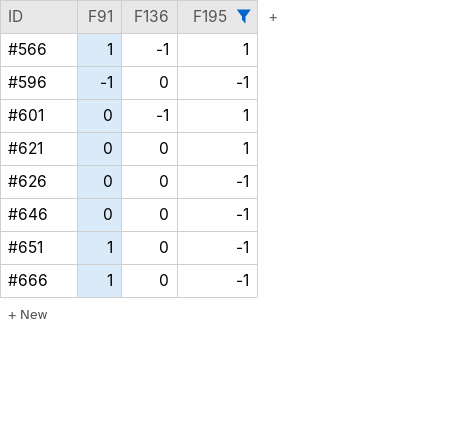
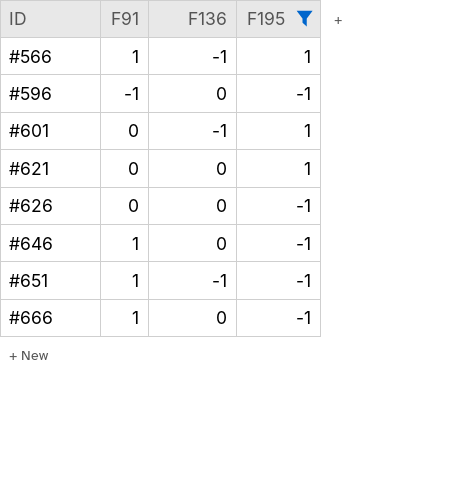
#646 | F91: 0 -> 1
#651 | F136: 0 -> -1

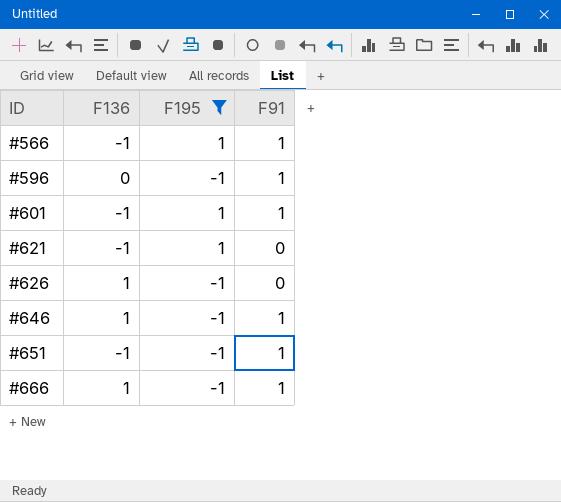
column F91 | position: 2 -> 4
#596 | F91: -1 -> 1
#601 | F91: 0 -> 1
#621 | F136: 0 -> -1
#626 | F136: 0 -> 1
#646 | F136: 0 -> 1
#666 | F136: 0 -> 1

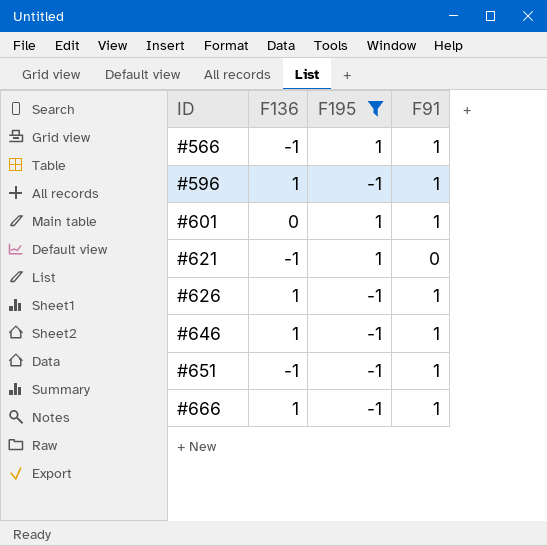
#596 | F136: 0 -> 1
#601 | F136: -1 -> 0
#626 | F91: 0 -> 1

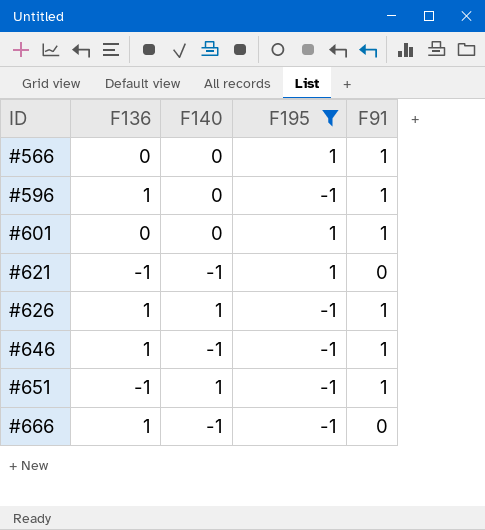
column F140 | position: none -> 3
#566 | F136: -1 -> 0
#666 | F91: 1 -> 0

